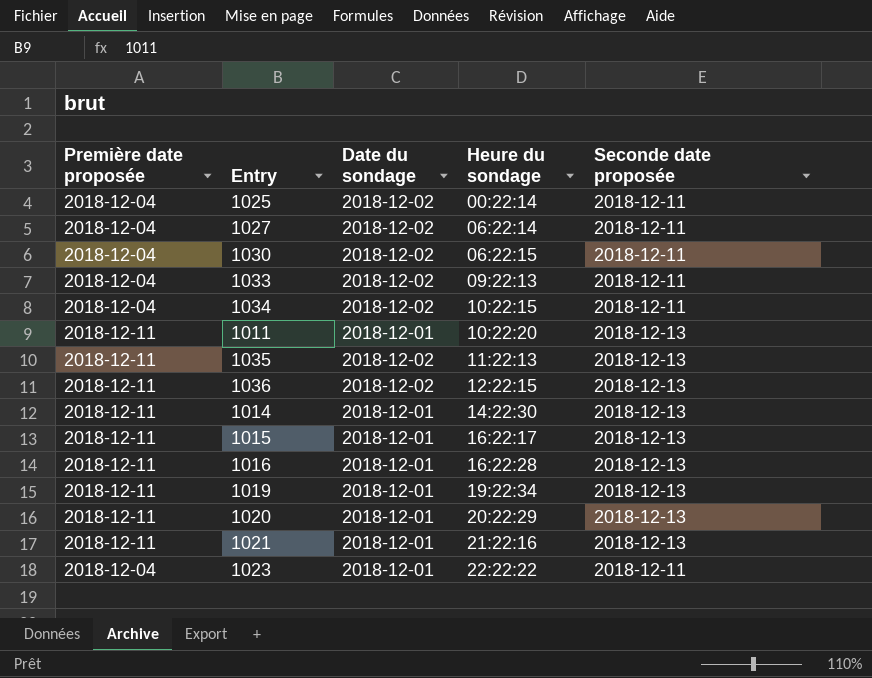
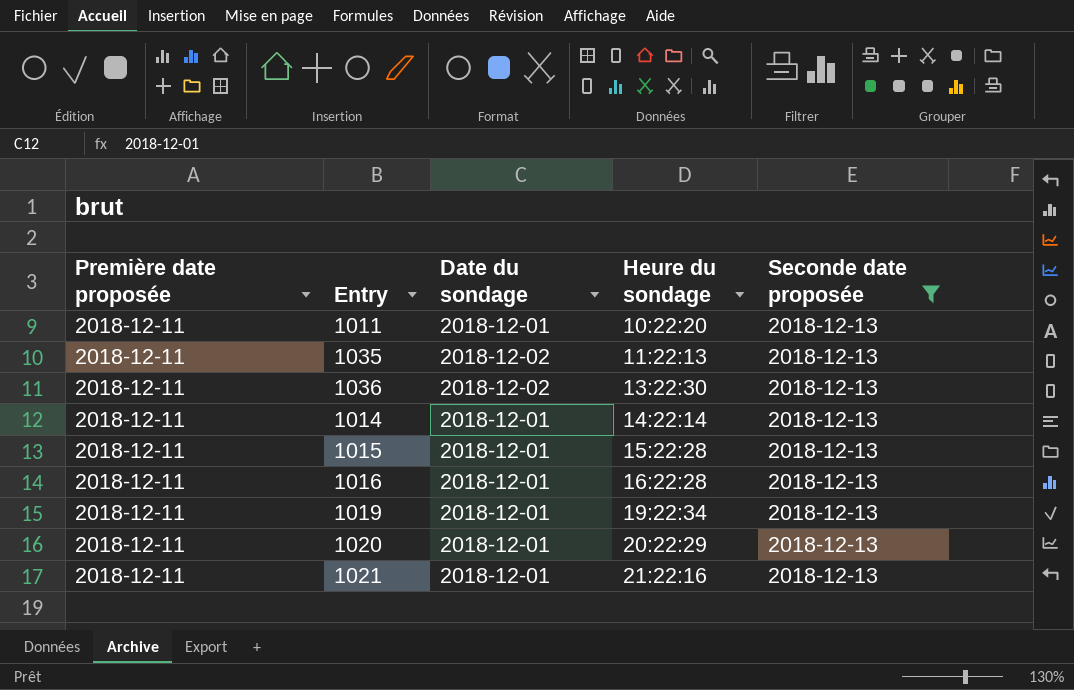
filter: none -> Seconde date proposée = 2018-12-13
1036 | Heure du sondage: 12:22:15 -> 13:22:30
1014 | Heure du sondage: 14:22:30 -> 14:22:14
1015 | Heure du sondage: 16:22:17 -> 15:22:28

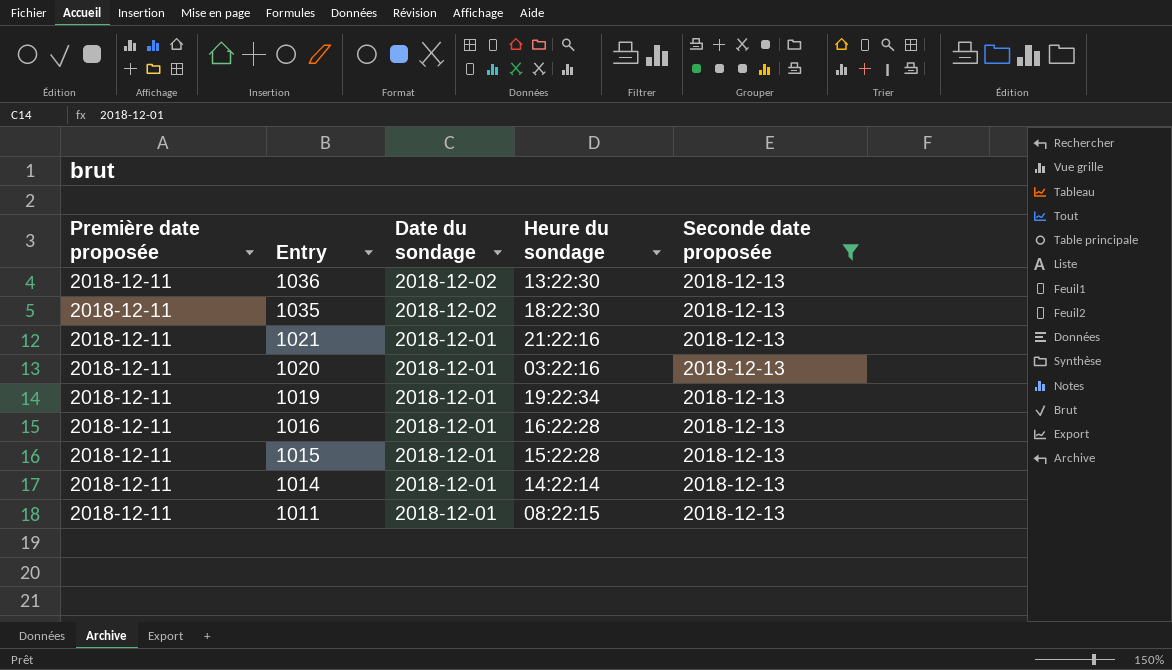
row order: Heure du sondage ascending -> Entry descending
1035 | Heure du sondage: 11:22:13 -> 18:22:30
1020 | Heure du sondage: 20:22:29 -> 03:22:16
1011 | Heure du sondage: 10:22:20 -> 08:22:15

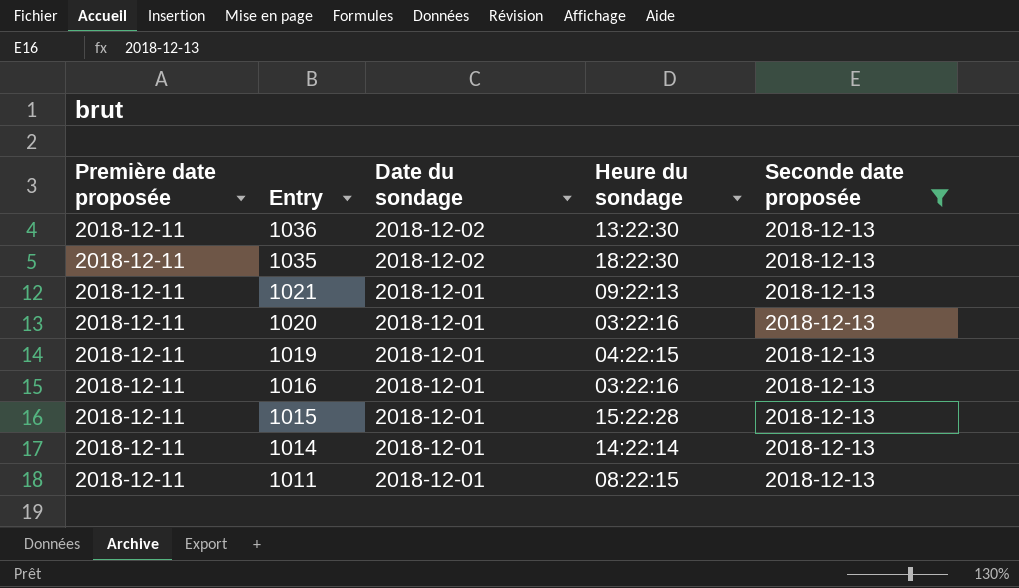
1021 | Heure du sondage: 21:22:16 -> 09:22:13
1019 | Heure du sondage: 19:22:34 -> 04:22:15
1016 | Heure du sondage: 16:22:28 -> 03:22:16

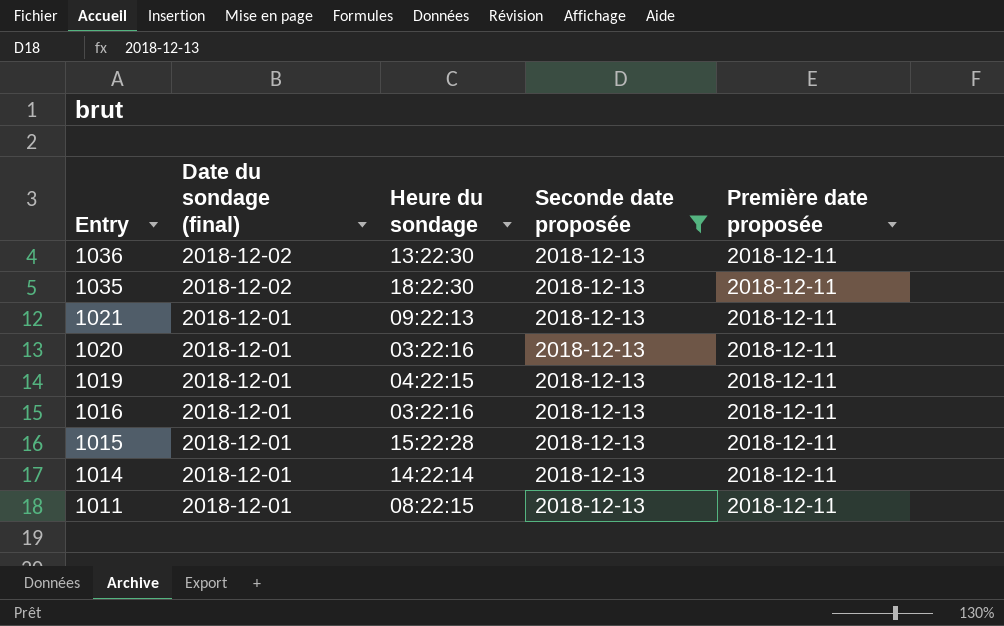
column name: Date du sondage -> Date du sondage (final)
column Première date proposée | position: 1 -> 5

